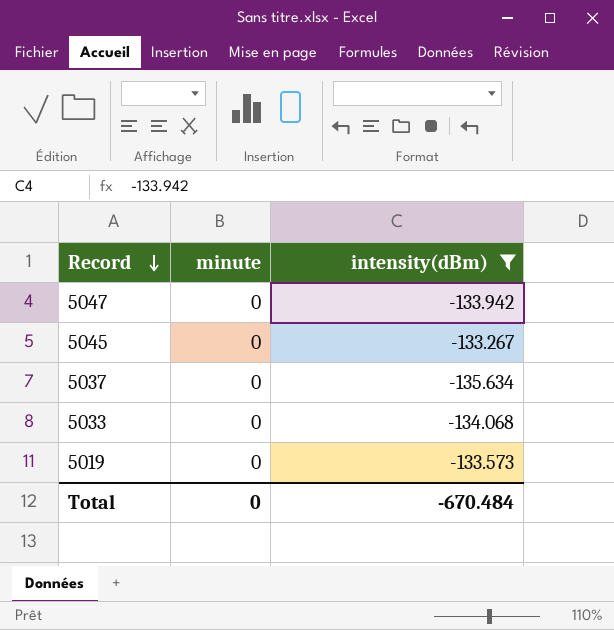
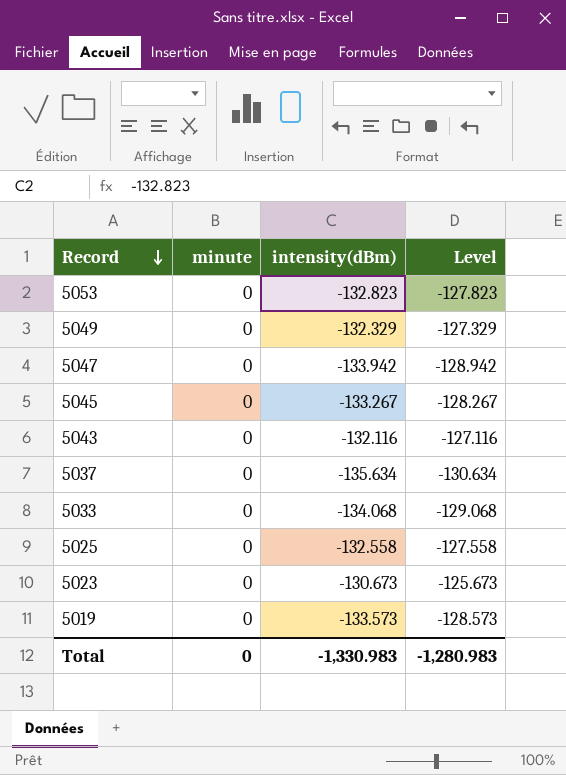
filter: intensity(dBm) <= -133.267 -> none
column Level | formula: none -> [intensity(dBm)] + 5
Total | intensity(dBm): -670.484 -> -1,330.983

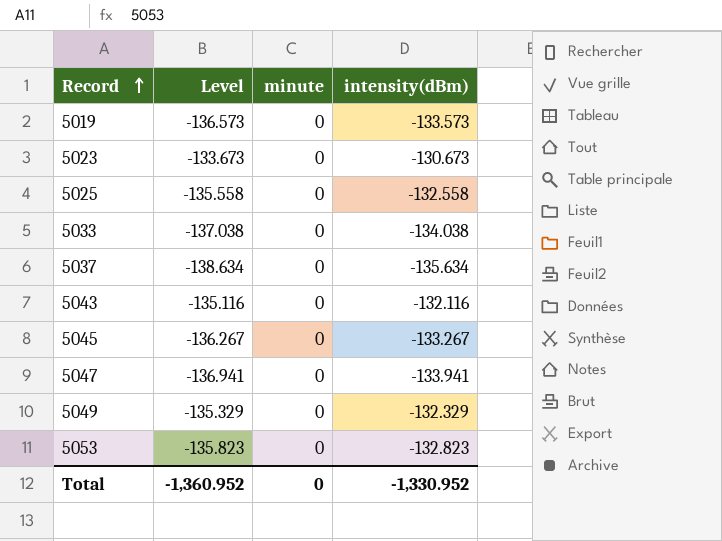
row order: Record descending -> Record ascending
column Level | formula: [intensity(dBm)] + 5 -> [intensity(dBm)] - 3
column Level | position: 4 -> 2
5033 | intensity(dBm): -134.068 -> -134.038
5047 | intensity(dBm): -133.942 -> -133.941
Total | Level: -1,280.983 -> -1,360.952
Total | intensity(dBm): -1,330.983 -> -1,330.952

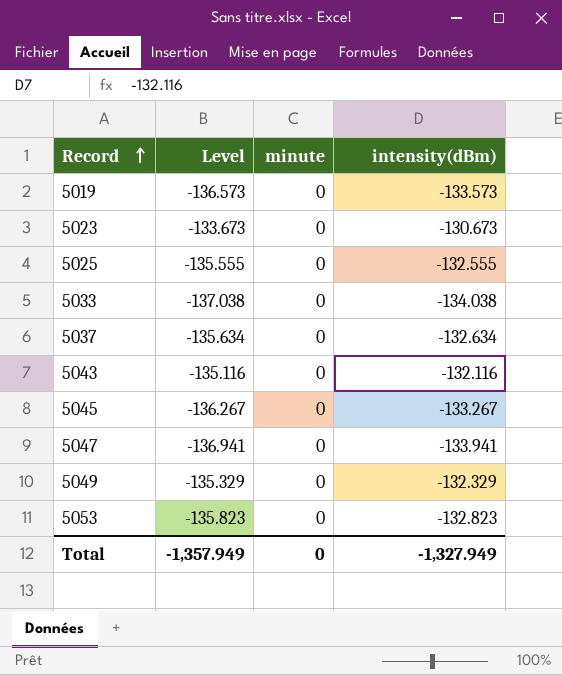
5025 | Level: -135.558 -> -135.555
5025 | intensity(dBm): -132.558 -> -132.555
5037 | Level: -138.634 -> -135.634
5037 | intensity(dBm): -135.634 -> -132.634
Total | Level: -1,360.952 -> -1,357.949
Total | intensity(dBm): -1,330.952 -> -1,327.949

